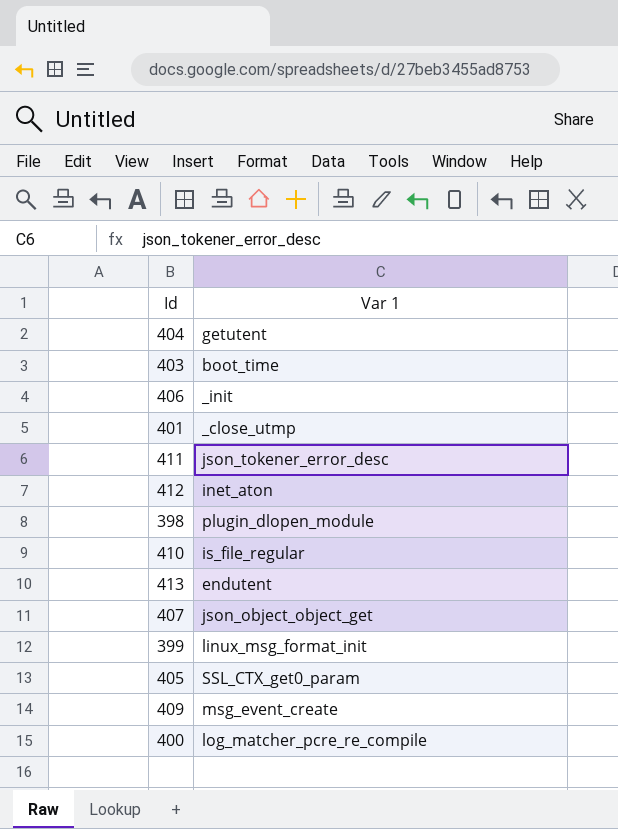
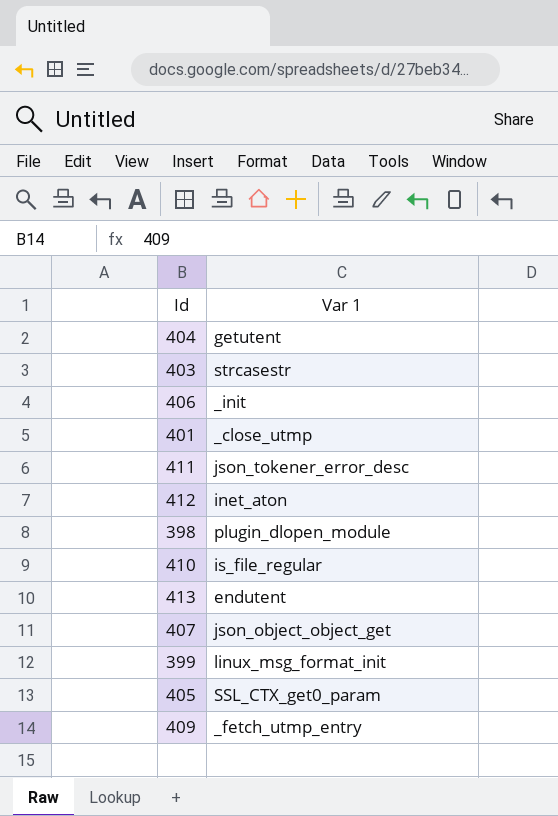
row 400: log_matcher_pcre_re_compile -> none
403 | Var 1: boot_time -> strcasestr
409 | Var 1: msg_event_create -> _fetch_utmp_entry

